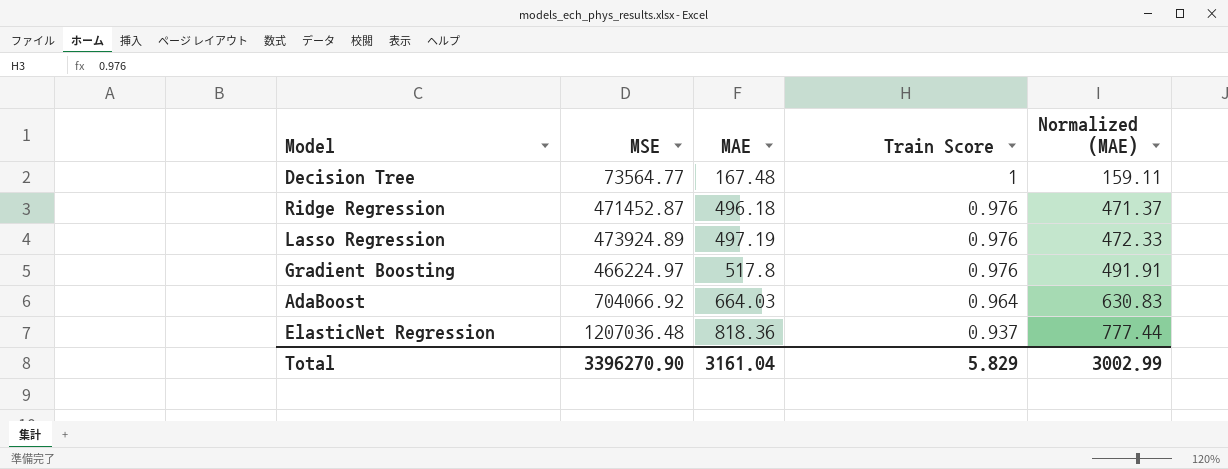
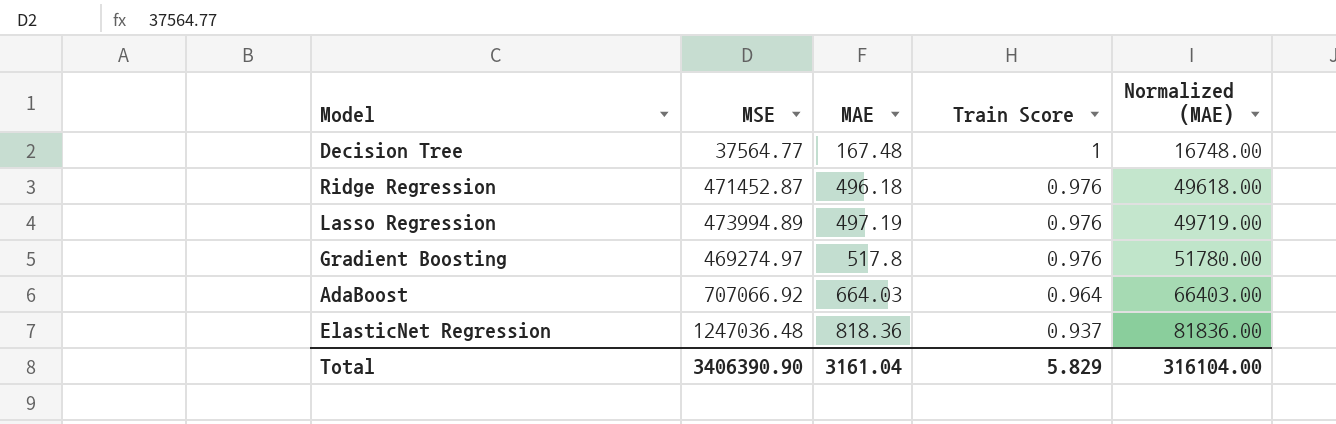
column Normalized (MAE) | formula: [MAE] * 0.95 -> [MAE] * 100
Decision Tree | MSE: 73564.77 -> 37564.77
Lasso Regression | MSE: 473924.89 -> 473994.89
Gradient Boosting | MSE: 466224.97 -> 469274.97
AdaBoost | MSE: 704066.92 -> 707066.92
ElasticNet Regression | MSE: 1207036.48 -> 1247036.48
Total | MSE: 3396270.90 -> 3406390.90
Total | Normalized (MAE): 3002.99 -> 316104.00

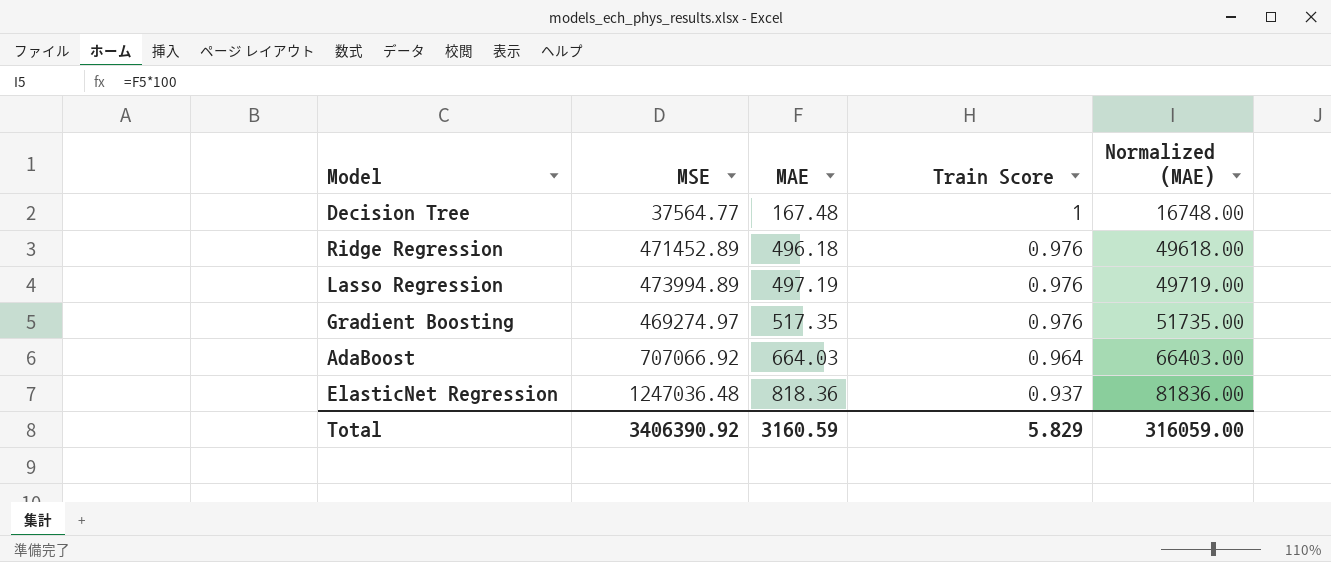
Ridge Regression | MSE: 471452.87 -> 471452.89
Gradient Boosting | MAE: 517.8 -> 517.35
Gradient Boosting | Normalized (MAE): 51780.00 -> 51735.00
Total | MSE: 3406390.90 -> 3406390.92
Total | MAE: 3161.04 -> 3160.59
Total | Normalized (MAE): 316104.00 -> 316059.00

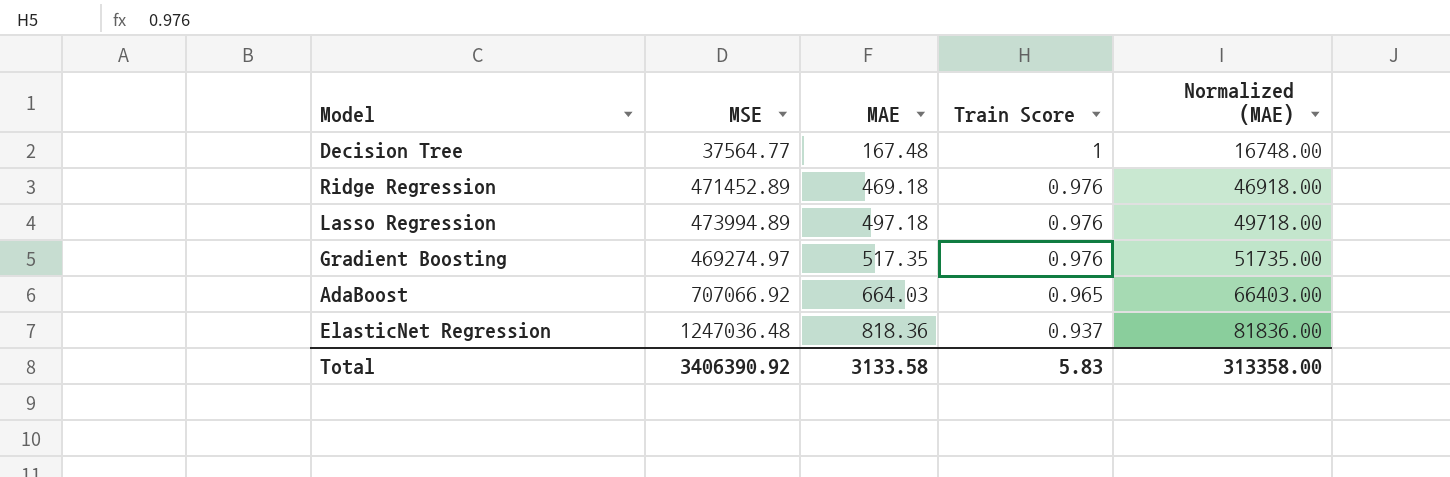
Ridge Regression | MAE: 496.18 -> 469.18
Ridge Regression | Normalized (MAE): 49618.00 -> 46918.00
Lasso Regression | MAE: 497.19 -> 497.18
Lasso Regression | Normalized (MAE): 49719.00 -> 49718.00
AdaBoost | Train Score: 0.964 -> 0.965
Total | MAE: 3160.59 -> 3133.58
Total | Train Score: 5.829 -> 5.83
Total | Normalized (MAE): 316059.00 -> 313358.00

